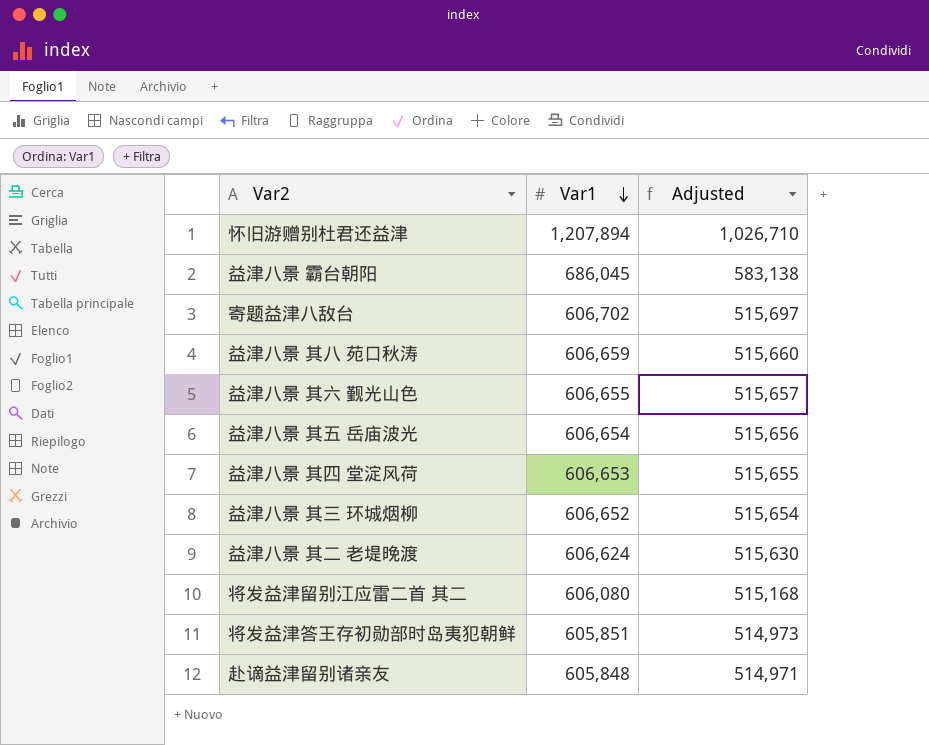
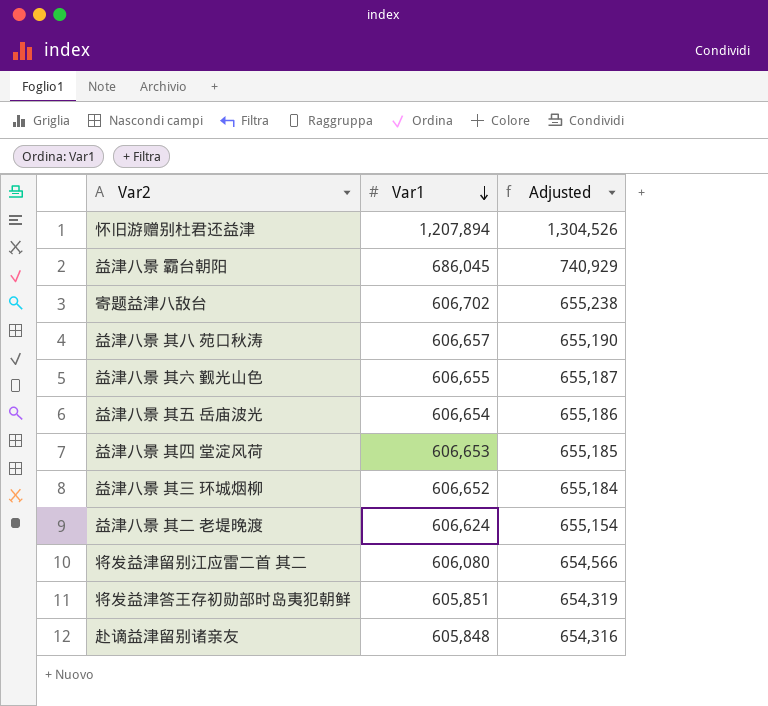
column Adjusted | formula: [Var1] * 0.85 -> [Var1] * 1.08
益津八景 其八 苑口秋涛 | Var1: 606,659 -> 606,657

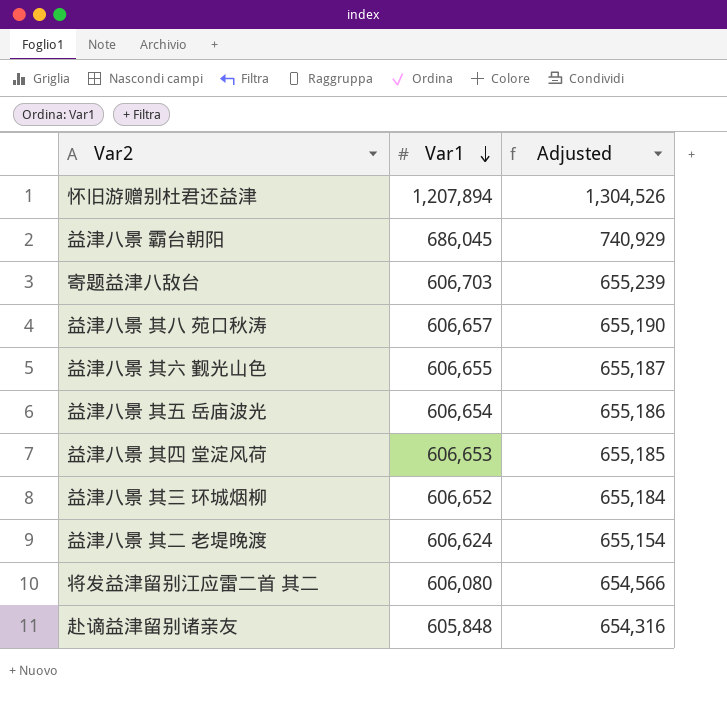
row 将发益津答王存初勋部时岛夷犯朝鲜: 605,851 | 654,319 -> none
寄题益津八敌台 | Var1: 606,702 -> 606,703
寄题益津八敌台 | Adjusted: 655,238 -> 655,239

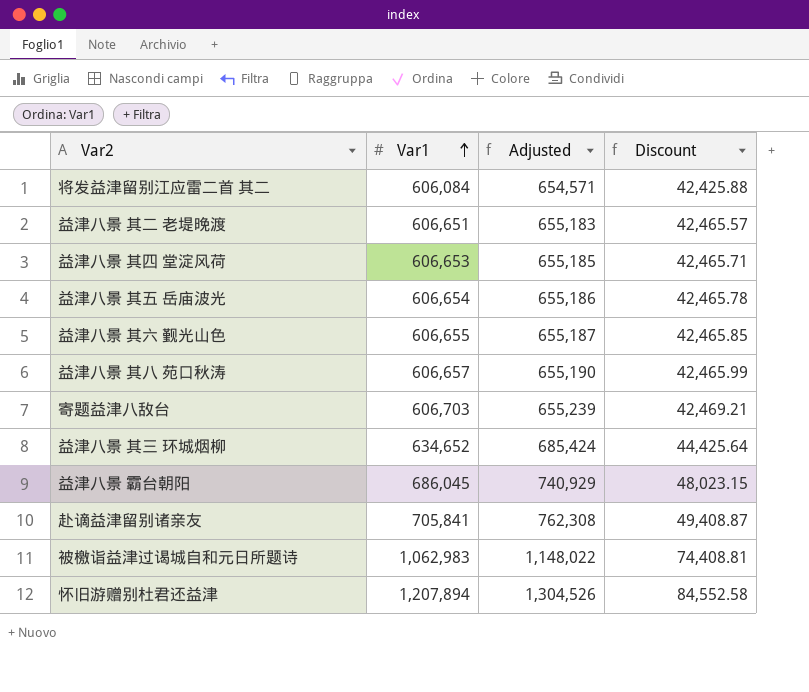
row order: Var1 descending -> Var1 ascending
column Discount | formula: none -> [Var1] * 0.07
将发益津留别江应雷二首 其二 | Var1: 606,080 -> 606,084
将发益津留别江应雷二首 其二 | Adjusted: 654,566 -> 654,571
益津八景 其二 老堤晚渡 | Var1: 606,624 -> 606,651
益津八景 其二 老堤晚渡 | Adjusted: 655,154 -> 655,183
益津八景 其三 环城烟柳 | Var1: 606,652 -> 634,652
益津八景 其三 环城烟柳 | Adjusted: 655,184 -> 685,424
赴谪益津留别诸亲友 | Var1: 605,848 -> 705,841
赴谪益津留别诸亲友 | Adjusted: 654,316 -> 762,308
row 被檄诣益津过谒城自和元日所题诗: none -> 1,062,983 | 1,148,022 | 74,408.81

